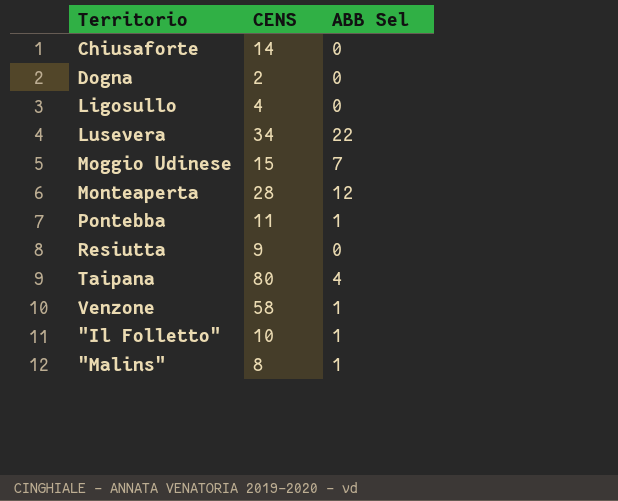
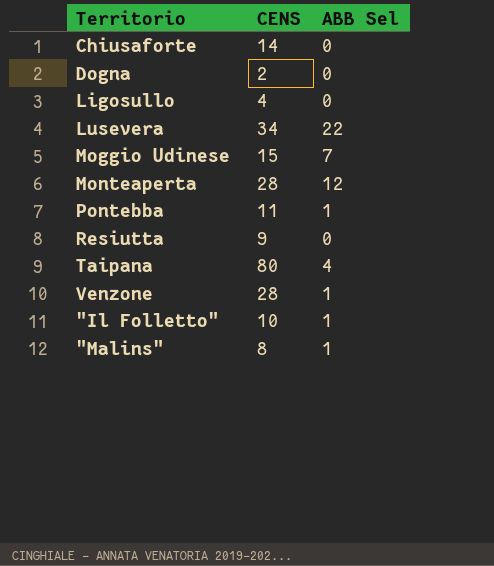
Venzone | CENS: 58 -> 28

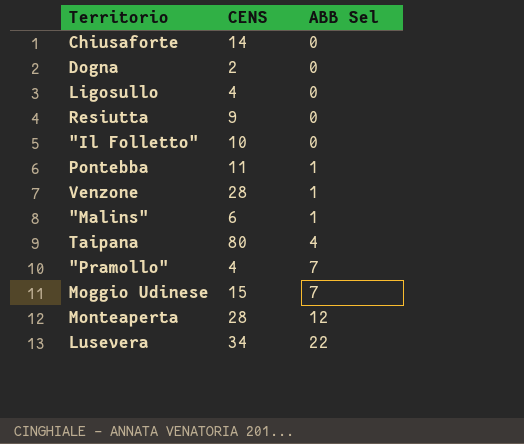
row order: none -> ABB Sel ascending
"Il Folletto" | ABB Sel: 1 -> 0
"Malins" | CENS: 8 -> 6
row "Pramollo": none -> 4 | 7

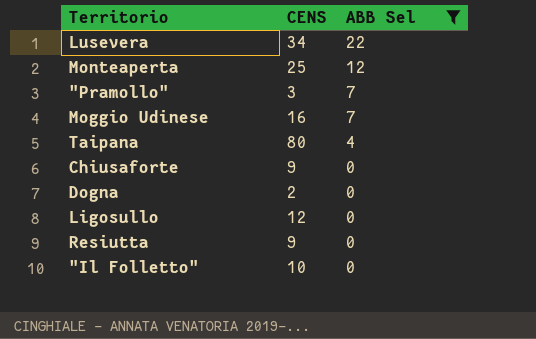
filter: none -> ABB Sel != 1
row order: ABB Sel ascending -> ABB Sel descending
Monteaperta | CENS: 28 -> 25
"Pramollo" | CENS: 4 -> 3
Moggio Udinese | CENS: 15 -> 16
Chiusaforte | CENS: 14 -> 9
Ligosullo | CENS: 4 -> 12

